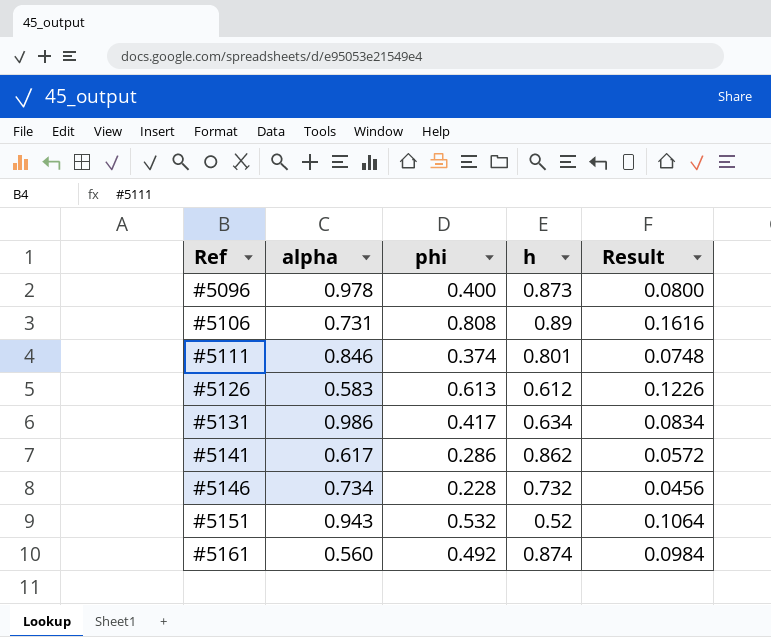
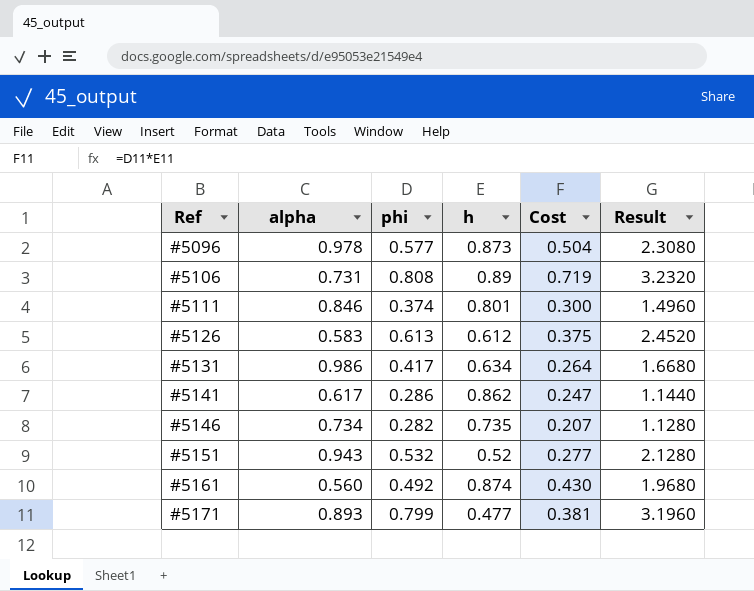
column Cost | formula: none -> [phi] * [h]
column Result | formula: [phi] * 0.2 -> [phi] * 4
#5096 | phi: 0.400 -> 0.577
#5146 | phi: 0.228 -> 0.282
#5146 | h: 0.732 -> 0.735
row #5171: none -> 0.893 | 0.799 | 0.477 | 0.381 | 3.1960

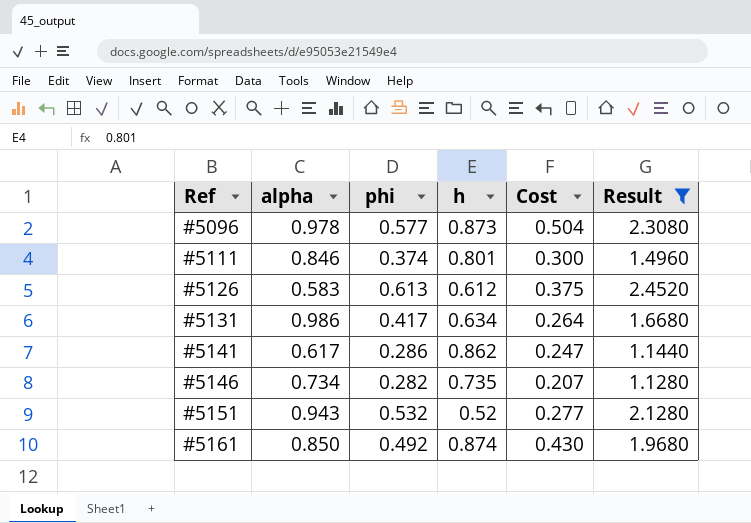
filter: none -> Result <= 2.4520
#5161 | alpha: 0.560 -> 0.850

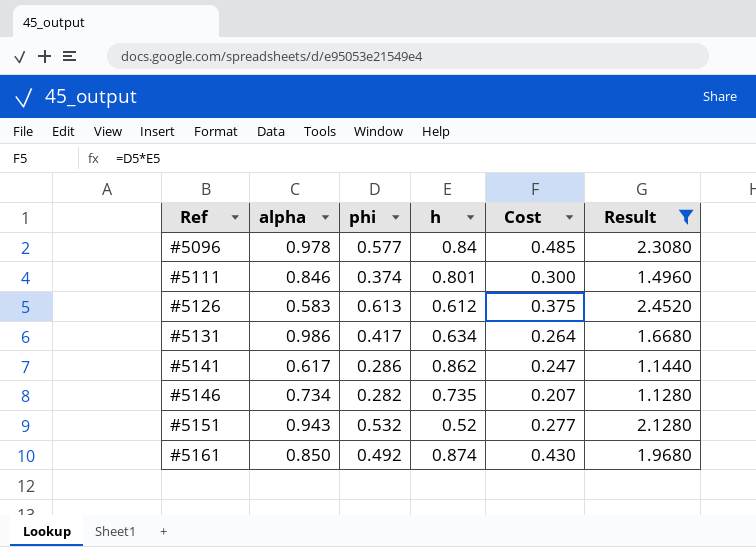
#5096 | h: 0.873 -> 0.84
#5096 | Cost: 0.504 -> 0.485

